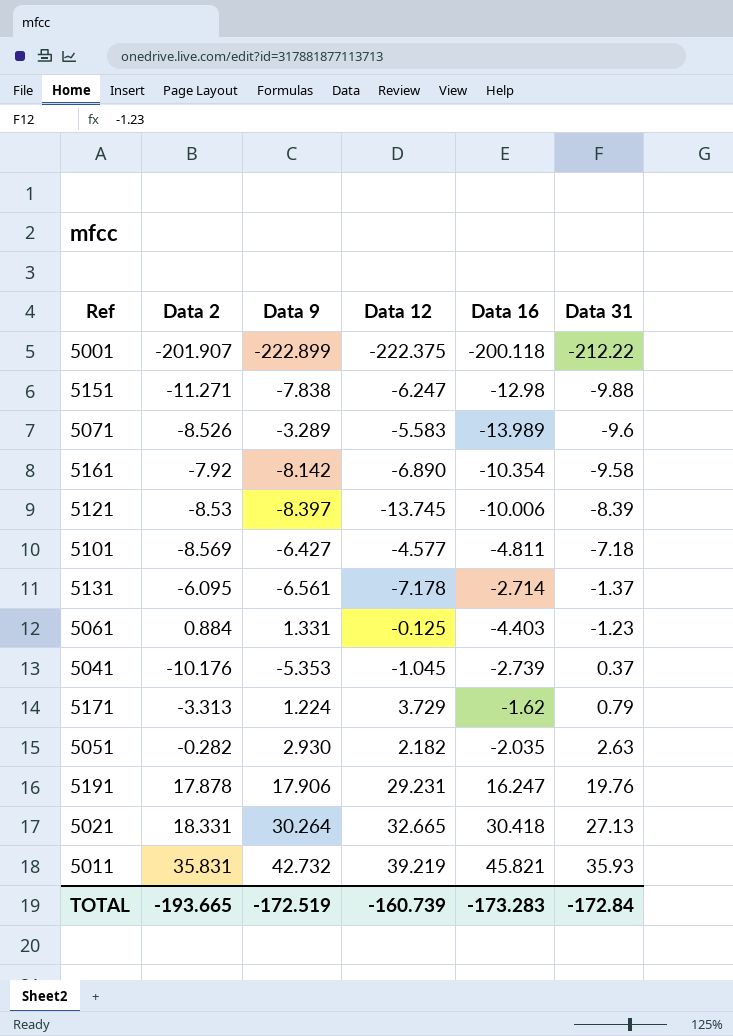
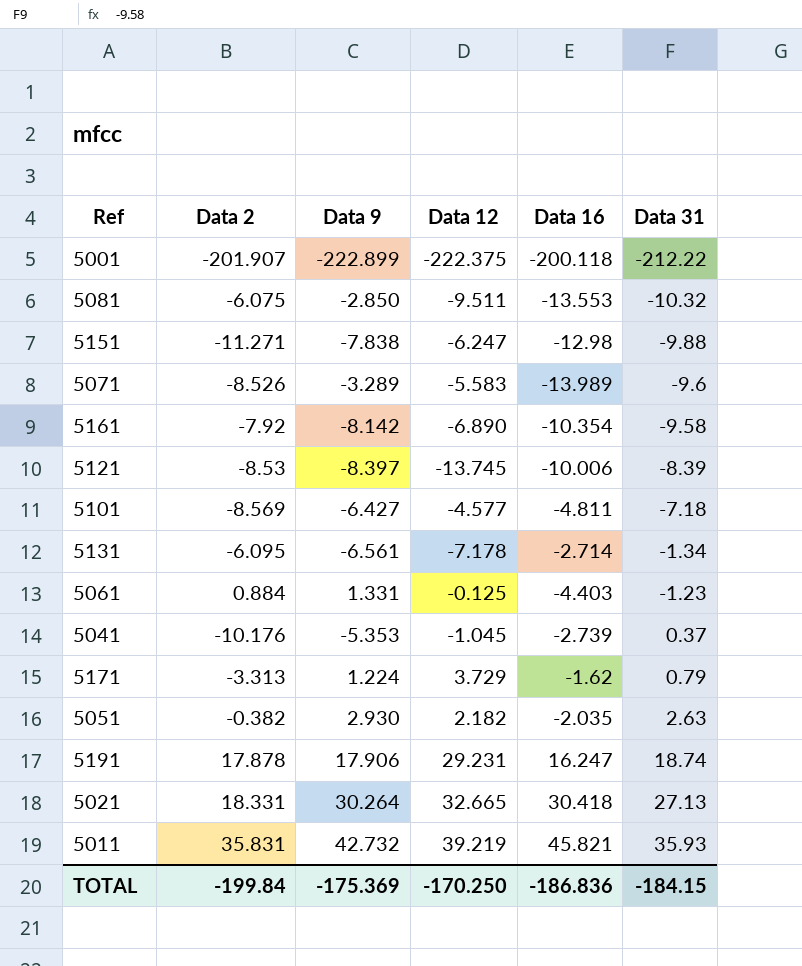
row 5081: none -> -6.075 | -2.850 | -9.511 | -13.553 | -10.32
5131 | Data 31: -1.37 -> -1.34
5051 | Data 2: -0.282 -> -0.382
5191 | Data 31: 19.76 -> 18.74
TOTAL | Data 2: -193.665 -> -199.84
TOTAL | Data 9: -172.519 -> -175.369
TOTAL | Data 12: -160.739 -> -170.250
TOTAL | Data 16: -173.283 -> -186.836
TOTAL | Data 31: -172.84 -> -184.15

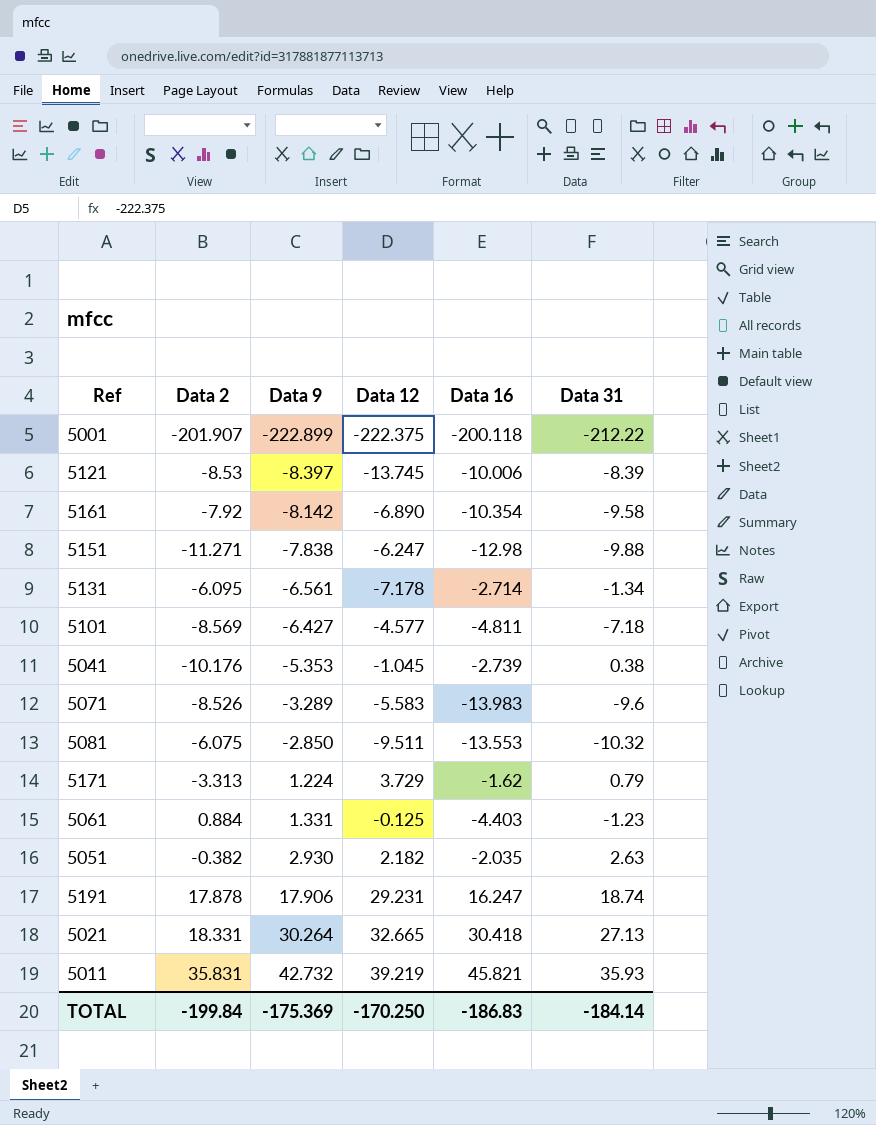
row order: Data 31 ascending -> Data 9 ascending
5041 | Data 31: 0.37 -> 0.38
5071 | Data 16: -13.989 -> -13.983
TOTAL | Data 16: -186.836 -> -186.83
TOTAL | Data 31: -184.15 -> -184.14

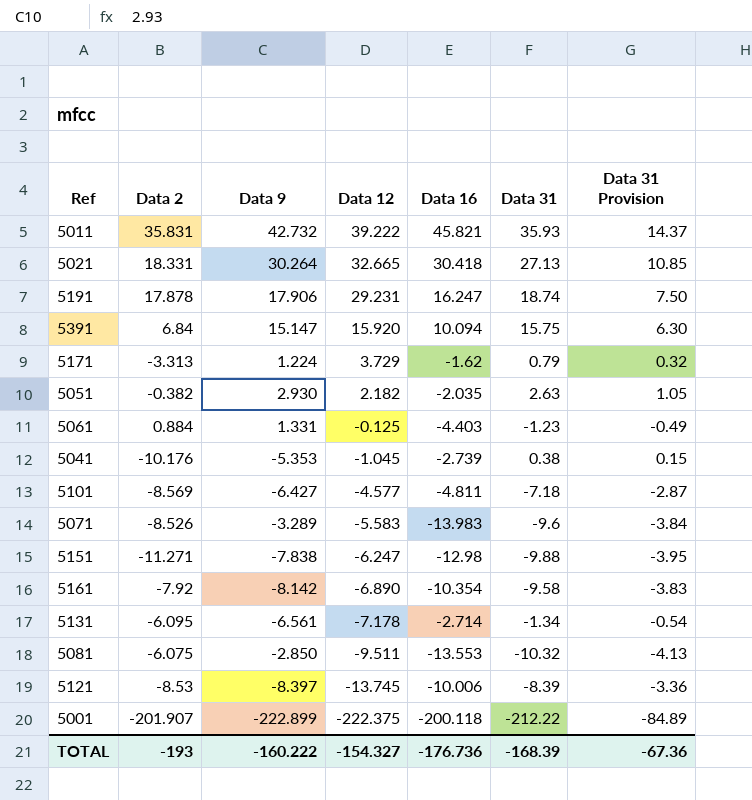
row order: Data 9 ascending -> Data 12 descending
column Data 31 Provision | formula: none -> [Data 31] * 0.4
5011 | Data 12: 39.219 -> 39.222
row 5391: none -> 6.84 | 15.147 | 15.920 | 10.094 | 15.75 | 6.30
TOTAL | Data 2: -199.84 -> -193
TOTAL | Data 9: -175.369 -> -160.222
TOTAL | Data 12: -170.250 -> -154.327
TOTAL | Data 16: -186.83 -> -176.736
TOTAL | Data 31: -184.14 -> -168.39

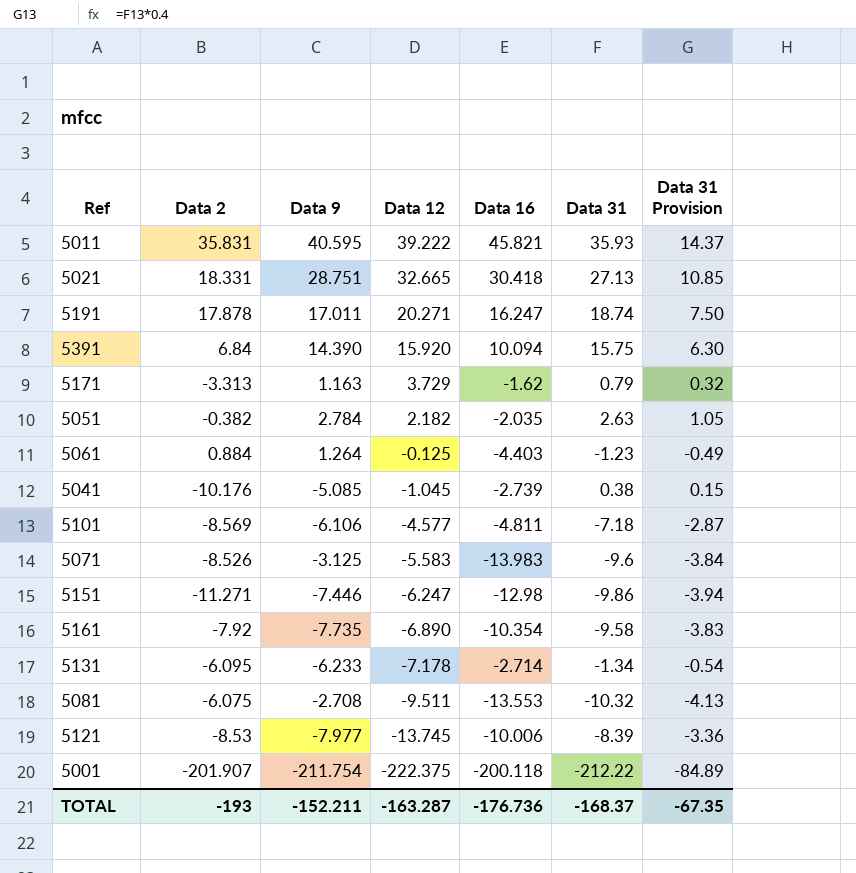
5011 | Data 9: 42.732 -> 40.595
5021 | Data 9: 30.264 -> 28.751
5191 | Data 9: 17.906 -> 17.011
5191 | Data 12: 29.231 -> 20.271
5391 | Data 9: 15.147 -> 14.390
5171 | Data 9: 1.224 -> 1.163
5051 | Data 9: 2.930 -> 2.784
5061 | Data 9: 1.331 -> 1.264
5041 | Data 9: -5.353 -> -5.085
5101 | Data 9: -6.427 -> -6.106
5071 | Data 9: -3.289 -> -3.125
5151 | Data 9: -7.838 -> -7.446
5151 | Data 31: -9.88 -> -9.86
5151 | Data 31 Provision: -3.95 -> -3.94
5161 | Data 9: -8.142 -> -7.735
5131 | Data 9: -6.561 -> -6.233
5081 | Data 9: -2.850 -> -2.708
5121 | Data 9: -8.397 -> -7.977
5001 | Data 9: -222.899 -> -211.754
TOTAL | Data 9: -160.222 -> -152.211
TOTAL | Data 12: -154.327 -> -163.287
TOTAL | Data 31: -168.39 -> -168.37
TOTAL | Data 31 Provision: -67.36 -> -67.35

